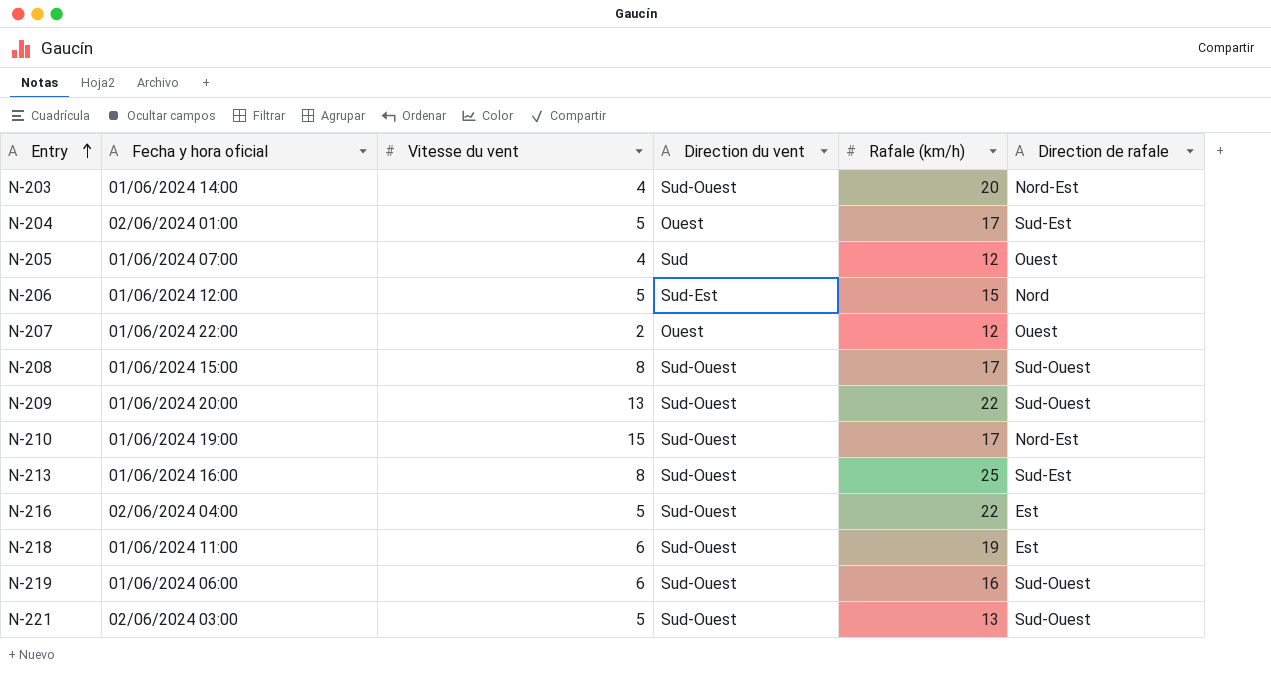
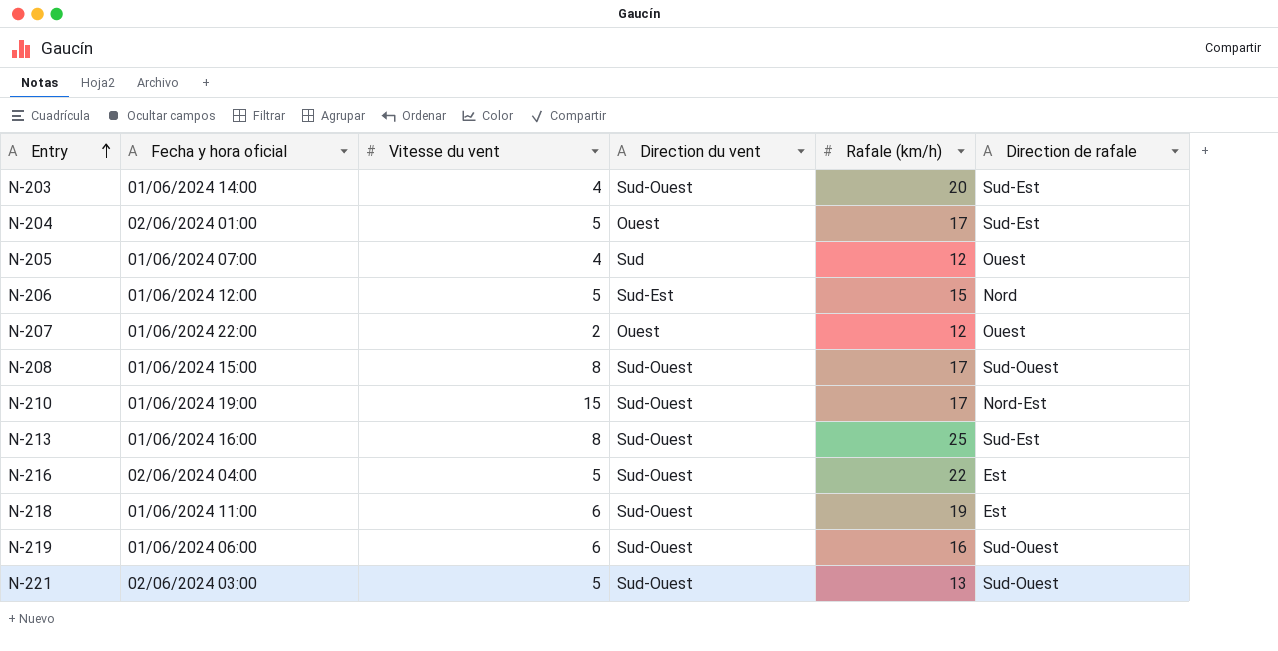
row N-209: 01/06/2024 20:00 | 13 | Sud-Ouest | 22 | Sud-Ouest -> none
N-203 | Direction de rafale: Nord-Est -> Sud-Est

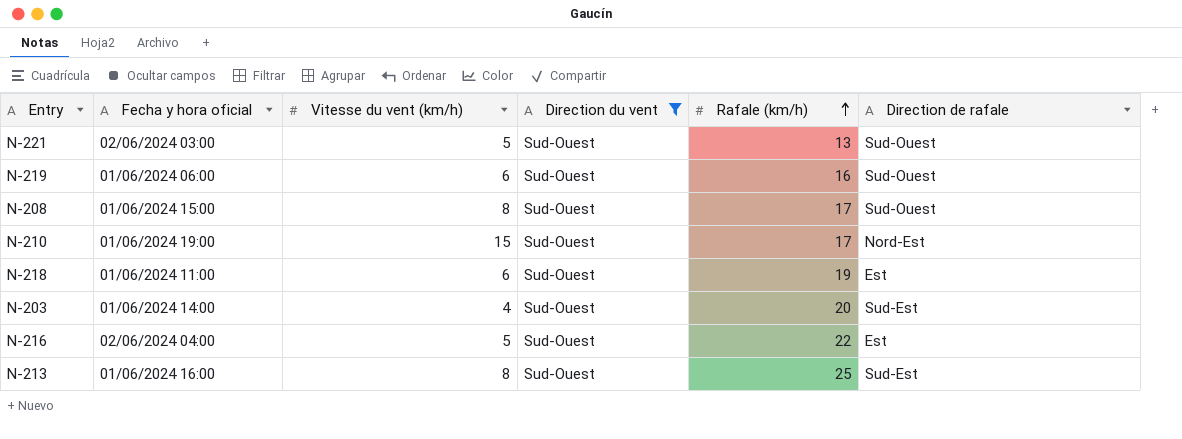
filter: none -> Direction du vent = Sud-Ouest
row order: Entry ascending -> Rafale (km/h) ascending
column name: Vitesse du vent -> Vitesse du vent (km/h)

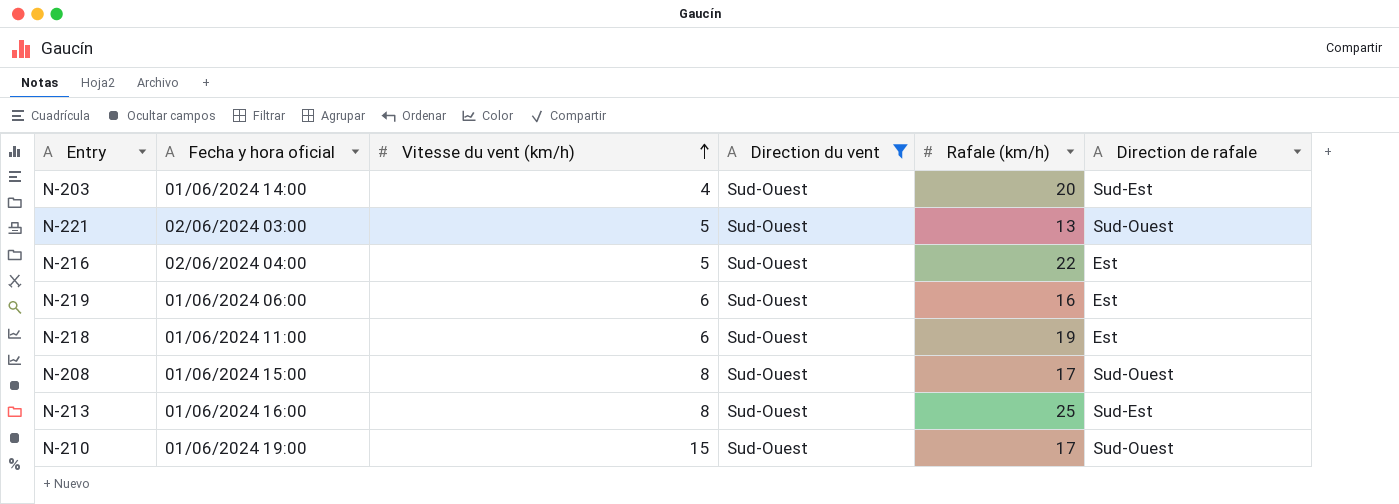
row order: Rafale (km/h) ascending -> Vitesse du vent (km/h) ascending
N-219 | Direction de rafale: Sud-Ouest -> Est
N-210 | Direction de rafale: Nord-Est -> Sud-Ouest

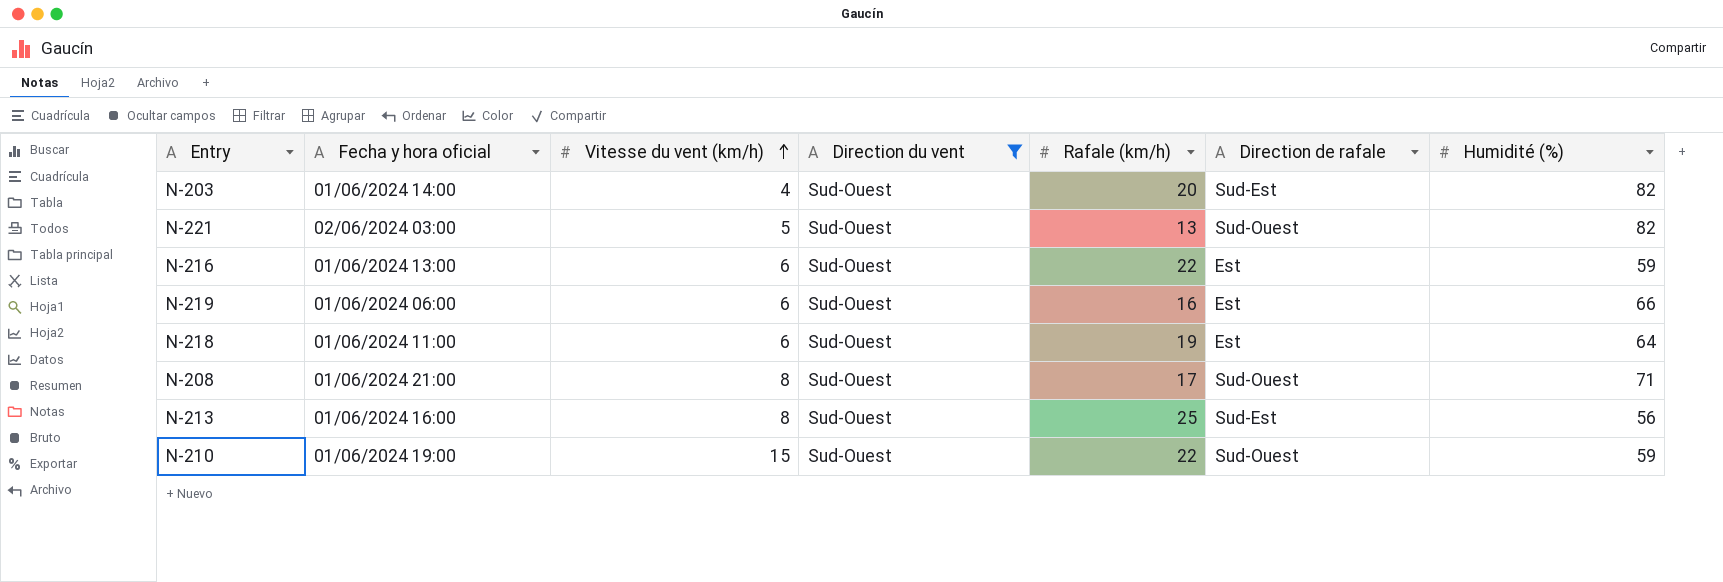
column Humidité (%) | position: none -> 7
N-216 | Fecha y hora oficial: 02/06/2024 04:00 -> 01/06/2024 13:00
N-216 | Vitesse du vent (km/h): 5 -> 6
N-208 | Fecha y hora oficial: 01/06/2024 15:00 -> 01/06/2024 21:00
N-210 | Rafale (km/h): 17 -> 22

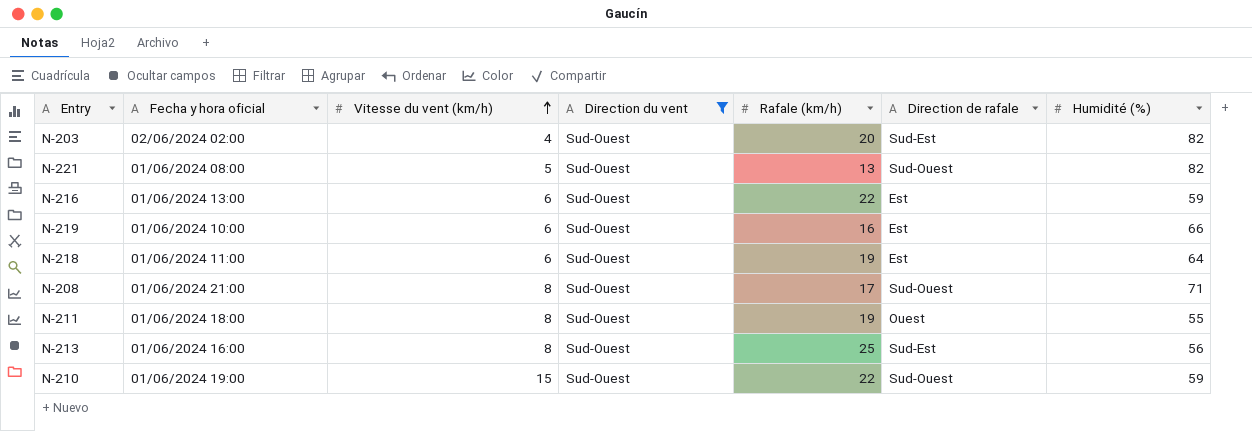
N-203 | Fecha y hora oficial: 01/06/2024 14:00 -> 02/06/2024 02:00
N-221 | Fecha y hora oficial: 02/06/2024 03:00 -> 01/06/2024 08:00
N-219 | Fecha y hora oficial: 01/06/2024 06:00 -> 01/06/2024 10:00
row N-211: none -> 01/06/2024 18:00 | 8 | Sud-Ouest | 19 | Ouest | 55

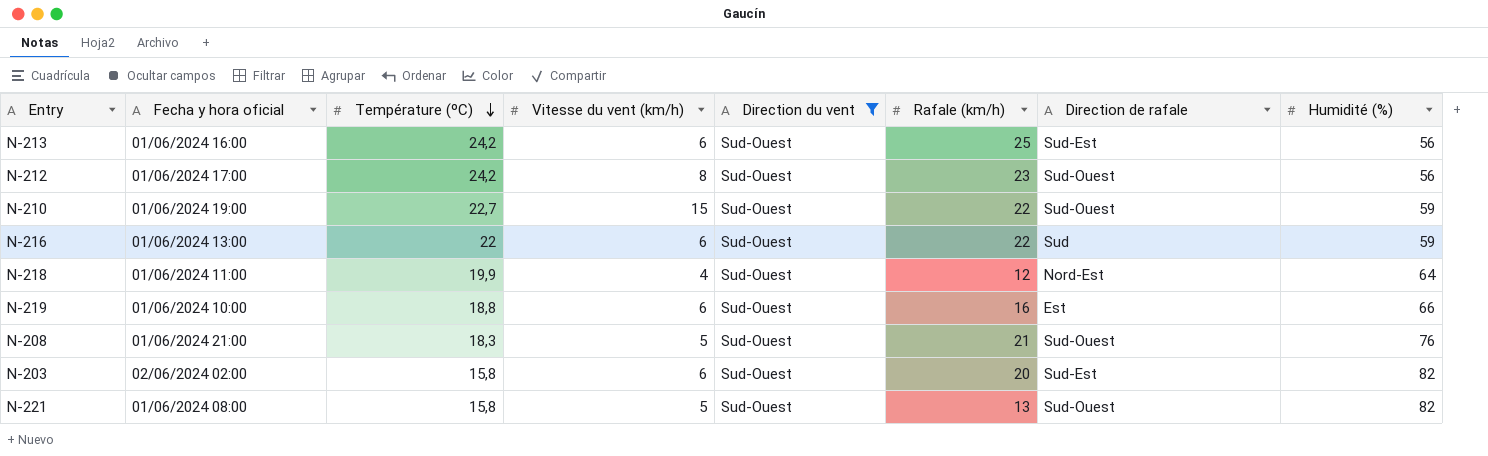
row order: Vitesse du vent (km/h) ascending -> Température (ºC) descending
column Température (ºC) | position: none -> 3
row N-211: 01/06/2024 18:00 | 8 | Sud-Ouest | 19 | Ouest | 55 -> none
N-213 | Vitesse du vent (km/h): 8 -> 6
row N-212: none -> 01/06/2024 17:00 | 24,2 | 8 | Sud-Ouest | 23 | Sud-Ouest | 56
N-216 | Direction de rafale: Est -> Sud
N-218 | Vitesse du vent (km/h): 6 -> 4
N-218 | Rafale (km/h): 19 -> 12
N-218 | Direction de rafale: Est -> Nord-Est
N-208 | Vitesse du vent (km/h): 8 -> 5
N-208 | Rafale (km/h): 17 -> 21
N-208 | Humidité (%): 71 -> 76
N-203 | Vitesse du vent (km/h): 4 -> 6

